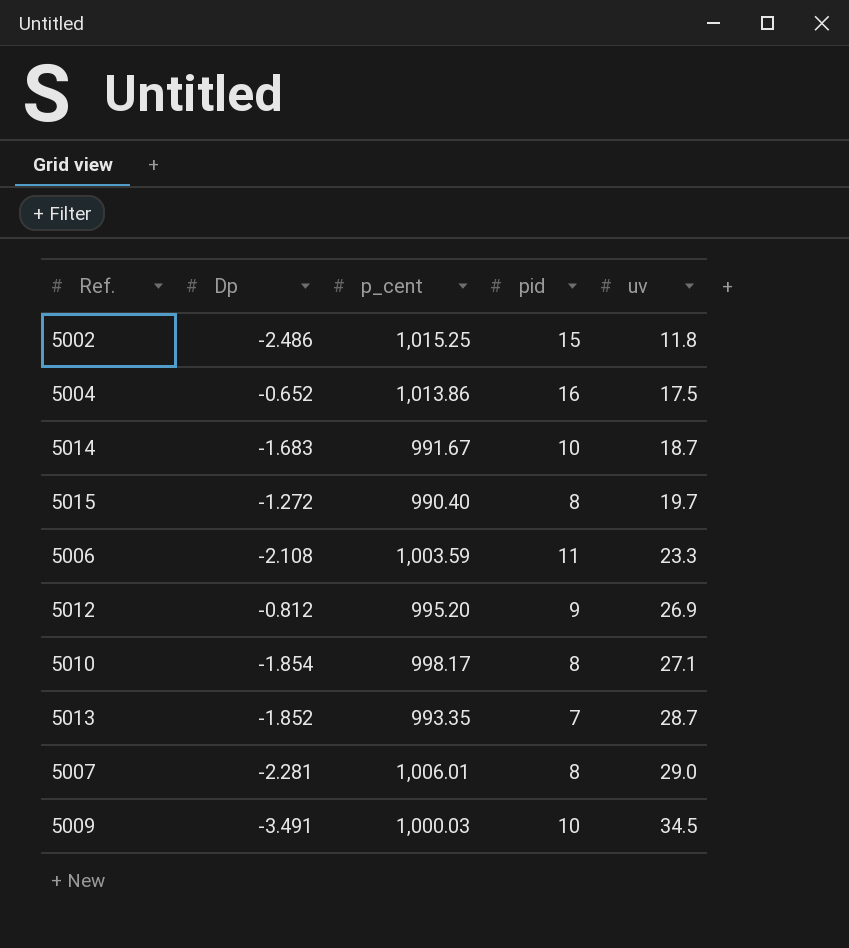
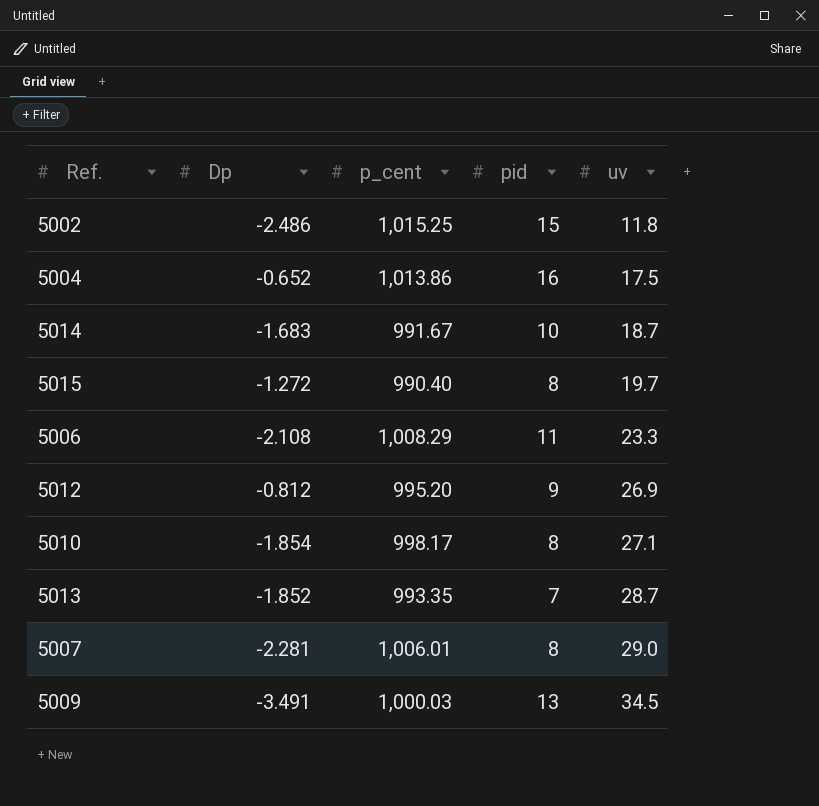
5006 | p_cent: 1,003.59 -> 1,008.29
5009 | pid: 10 -> 13

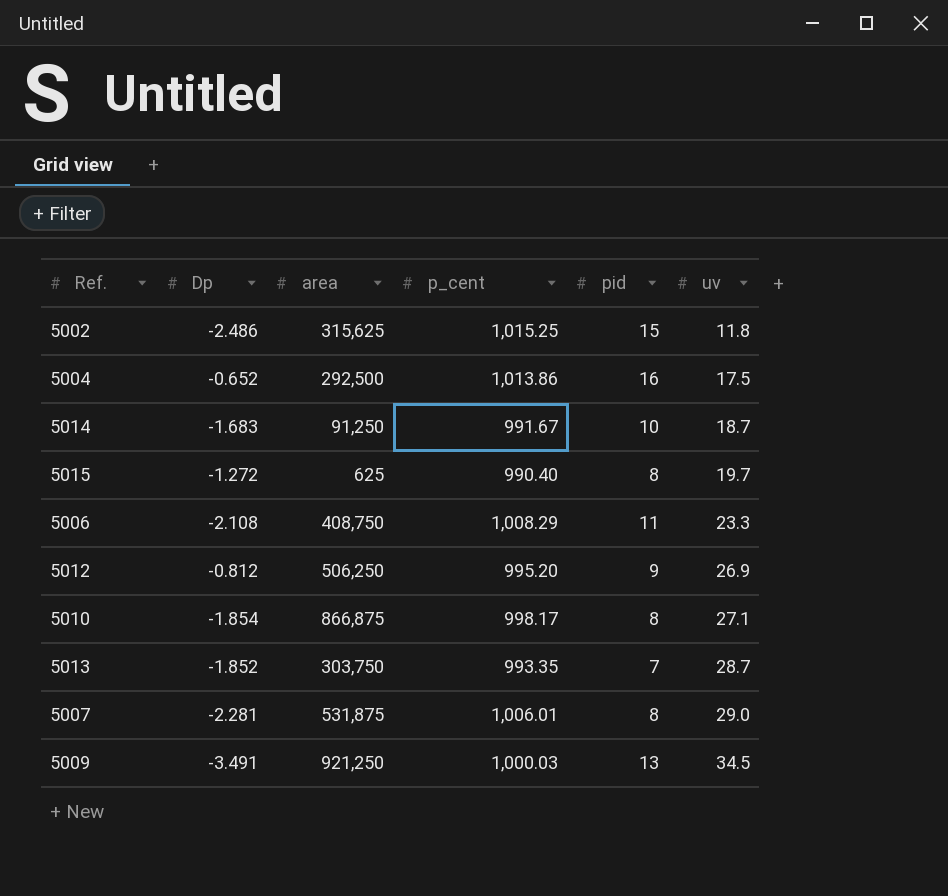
column area | position: none -> 3

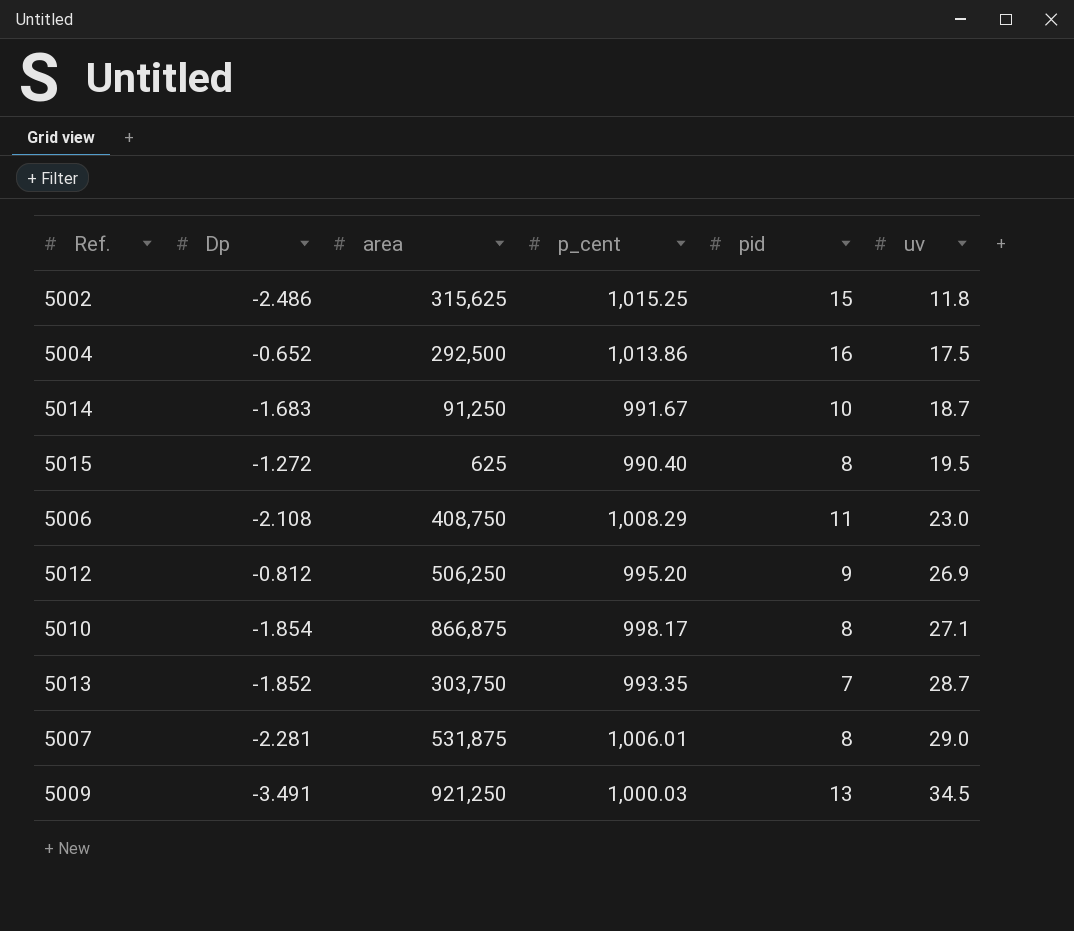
5015 | uv: 19.7 -> 19.5
5006 | uv: 23.3 -> 23.0

